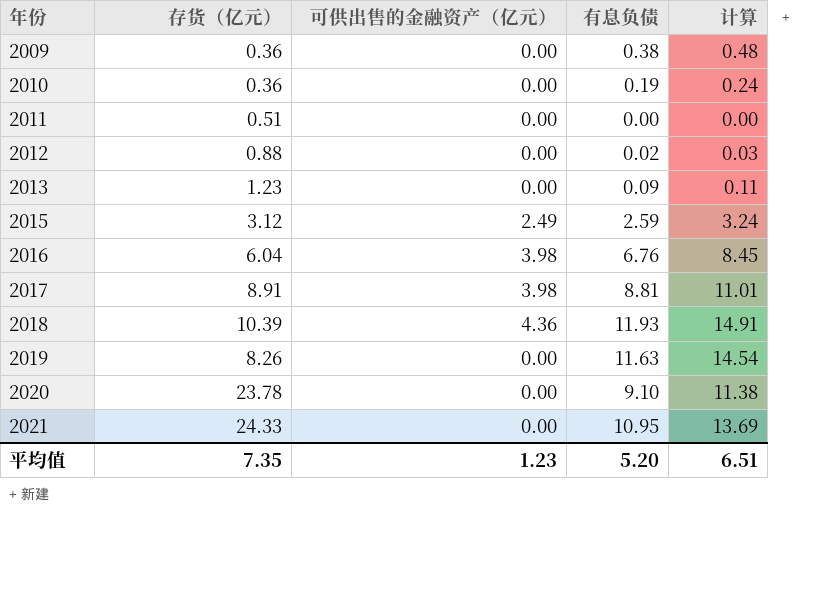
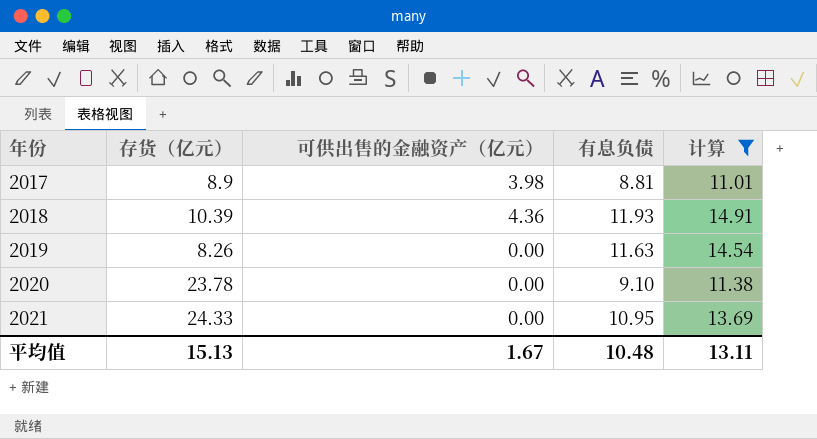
filter: none -> 计算 >= 11.01
2017 | 存货（亿元）: 8.91 -> 8.9
平均值 | 存货（亿元）: 7.35 -> 15.13
平均值 | 可供出售的金融资产（亿元）: 1.23 -> 1.67
平均值 | 有息负债: 5.20 -> 10.48
平均值 | 计算: 6.51 -> 13.11

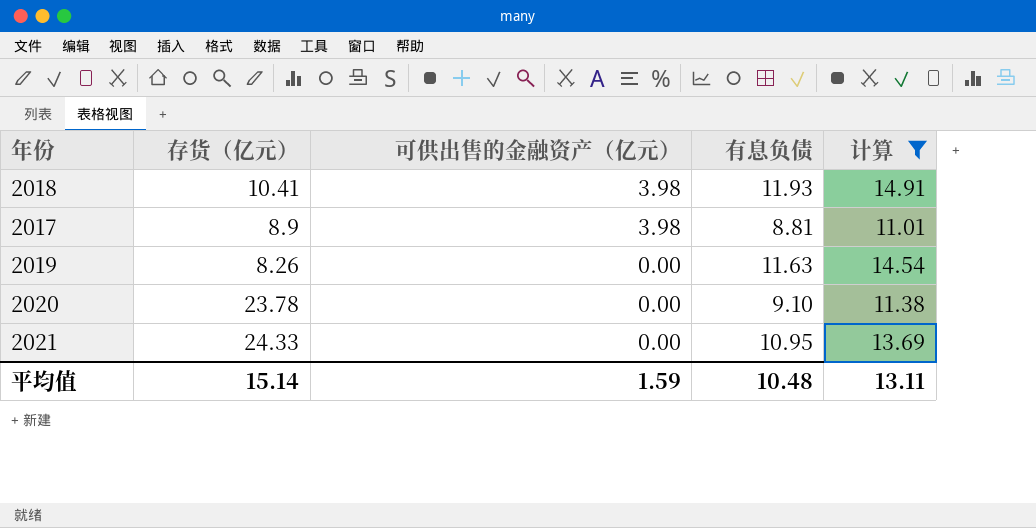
row order: 年份 ascending -> 可供出售的金融资产（亿元） descending
2018 | 存货（亿元）: 10.39 -> 10.41
2018 | 可供出售的金融资产（亿元）: 4.36 -> 3.98
平均值 | 存货（亿元）: 15.13 -> 15.14
平均值 | 可供出售的金融资产（亿元）: 1.67 -> 1.59

